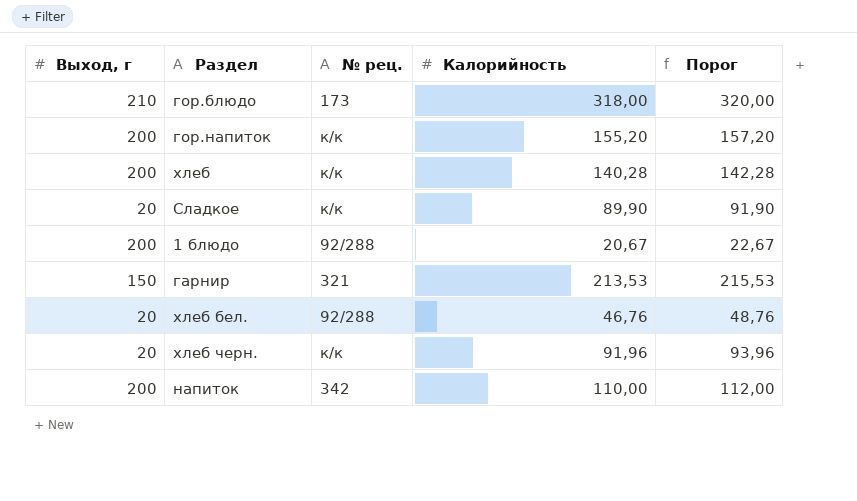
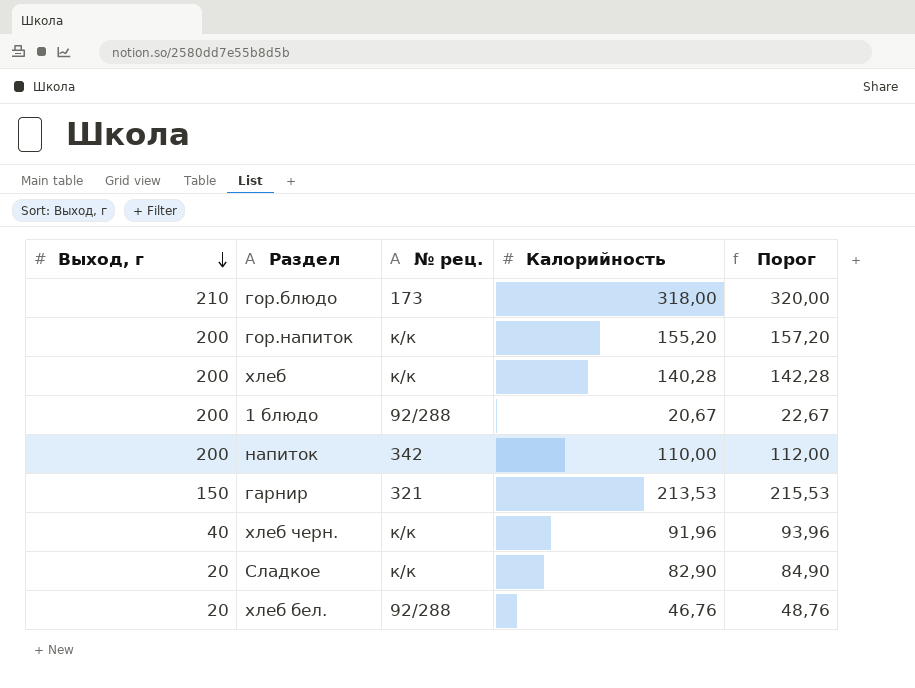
row order: none -> Выход, г descending
хлеб черн. | Выход, г: 20 -> 40
Сладкое | Калорийность: 89,90 -> 82,90
Сладкое | Порог: 91,90 -> 84,90

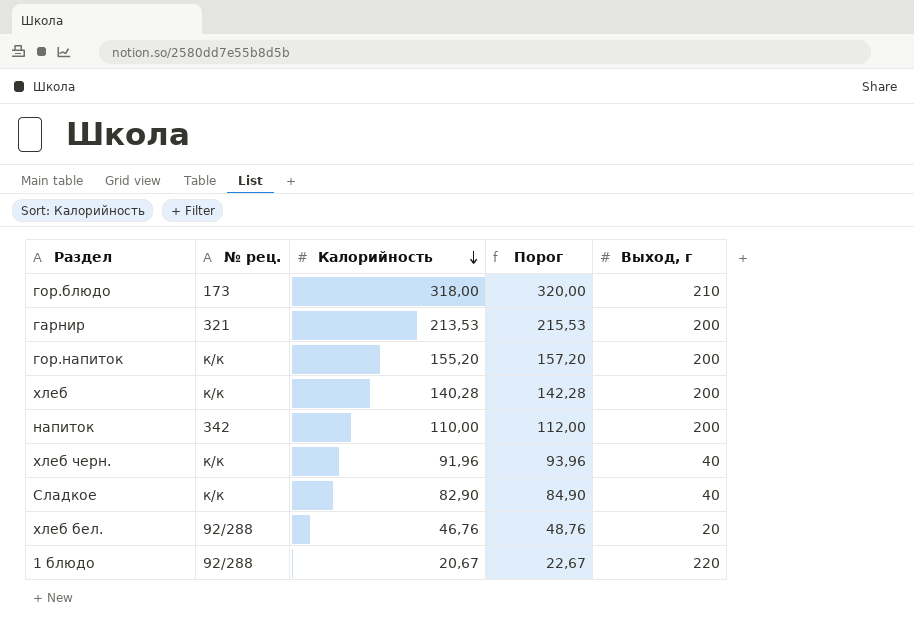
row order: Выход, г descending -> Калорийность descending
column Выход, г | position: 1 -> 5
гарнир | Выход, г: 150 -> 200
Сладкое | Выход, г: 20 -> 40
1 блюдо | Выход, г: 200 -> 220

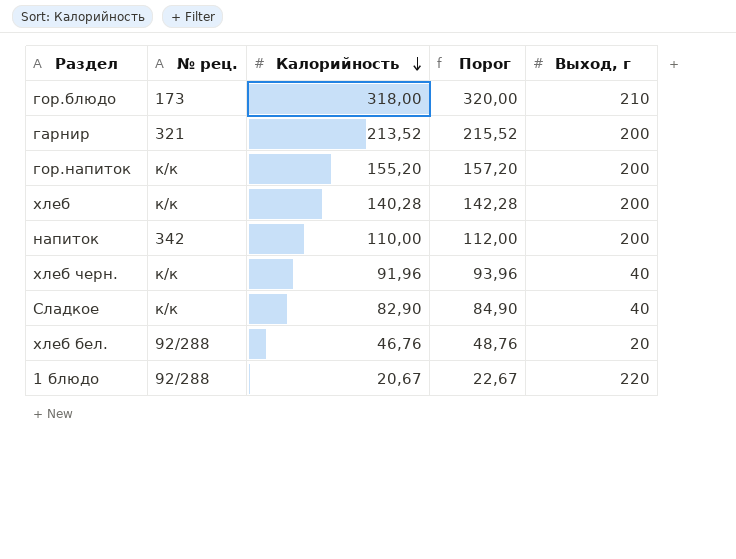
гарнир | Калорийность: 213,53 -> 213,52
гарнир | Порог: 215,53 -> 215,52

